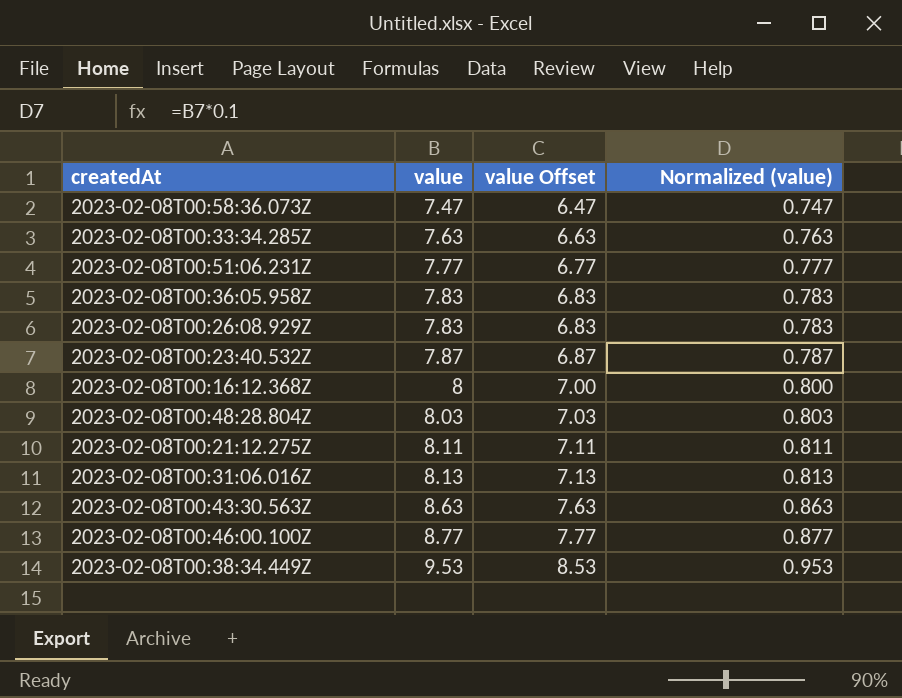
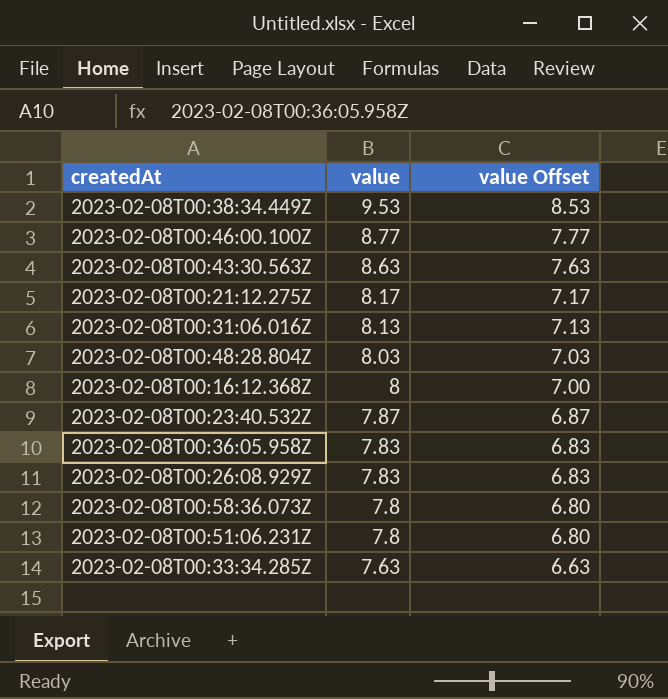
row order: value ascending -> value descending
column Normalized (value) | formula: [value] * 0.1 -> none
2023-02-08T00:21:12.275Z | value: 8.11 -> 8.17
2023-02-08T00:21:12.275Z | value Offset: 7.11 -> 7.17
2023-02-08T00:58:36.073Z | value: 7.47 -> 7.8
2023-02-08T00:58:36.073Z | value Offset: 6.47 -> 6.80
2023-02-08T00:51:06.231Z | value: 7.77 -> 7.8
2023-02-08T00:51:06.231Z | value Offset: 6.77 -> 6.80

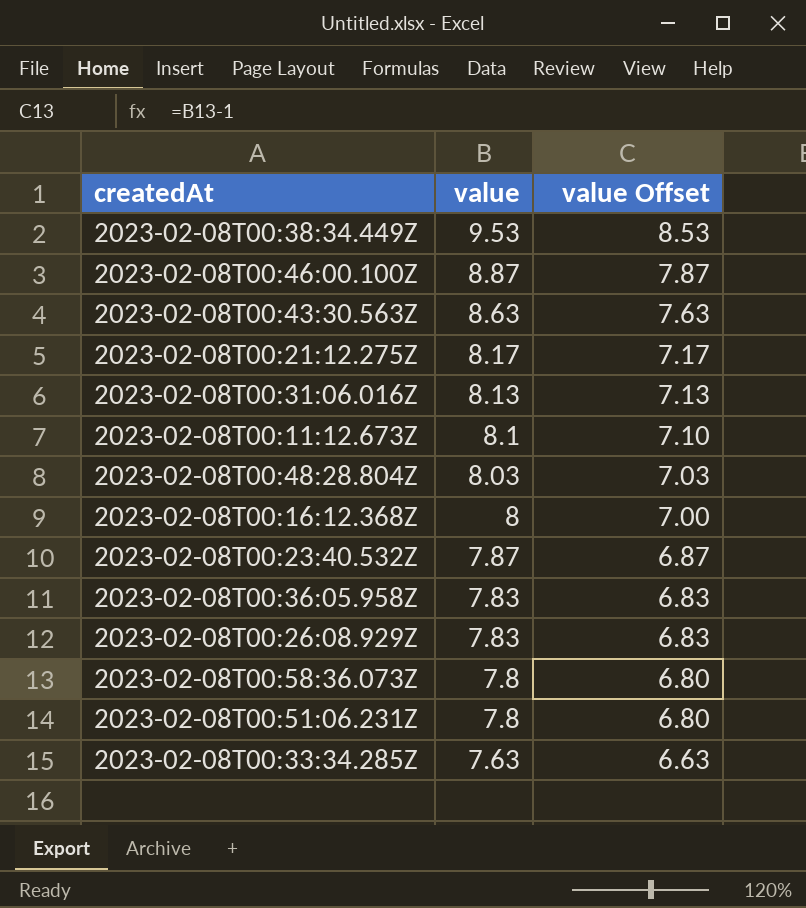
2023-02-08T00:46:00.100Z | value: 8.77 -> 8.87
2023-02-08T00:46:00.100Z | value Offset: 7.77 -> 7.87
row 2023-02-08T00:11:12.673Z: none -> 8.1 | 7.10

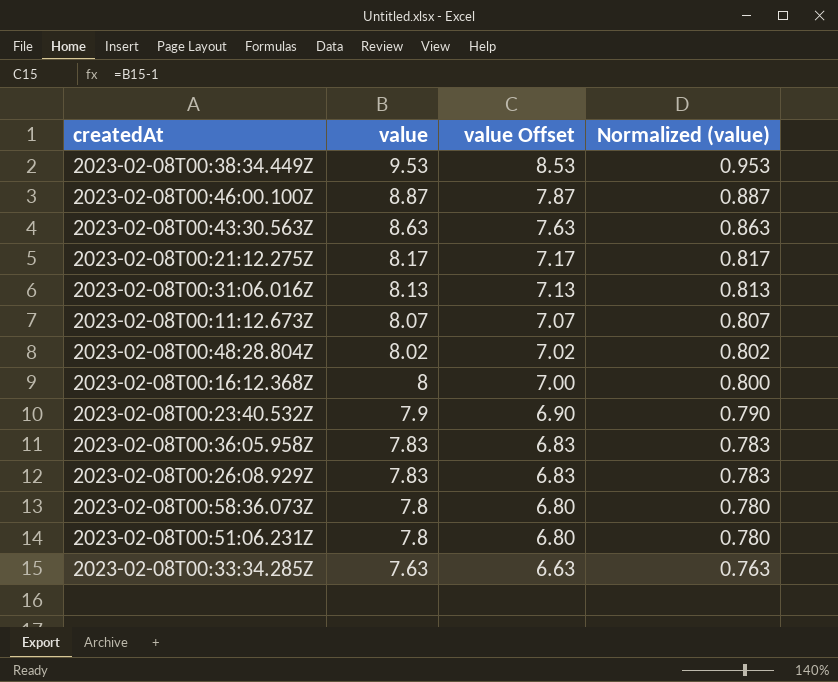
column Normalized (value) | formula: none -> [value] * 0.1
2023-02-08T00:11:12.673Z | value: 8.1 -> 8.07
2023-02-08T00:11:12.673Z | value Offset: 7.10 -> 7.07
2023-02-08T00:48:28.804Z | value: 8.03 -> 8.02
2023-02-08T00:48:28.804Z | value Offset: 7.03 -> 7.02
2023-02-08T00:23:40.532Z | value: 7.87 -> 7.9
2023-02-08T00:23:40.532Z | value Offset: 6.87 -> 6.90

